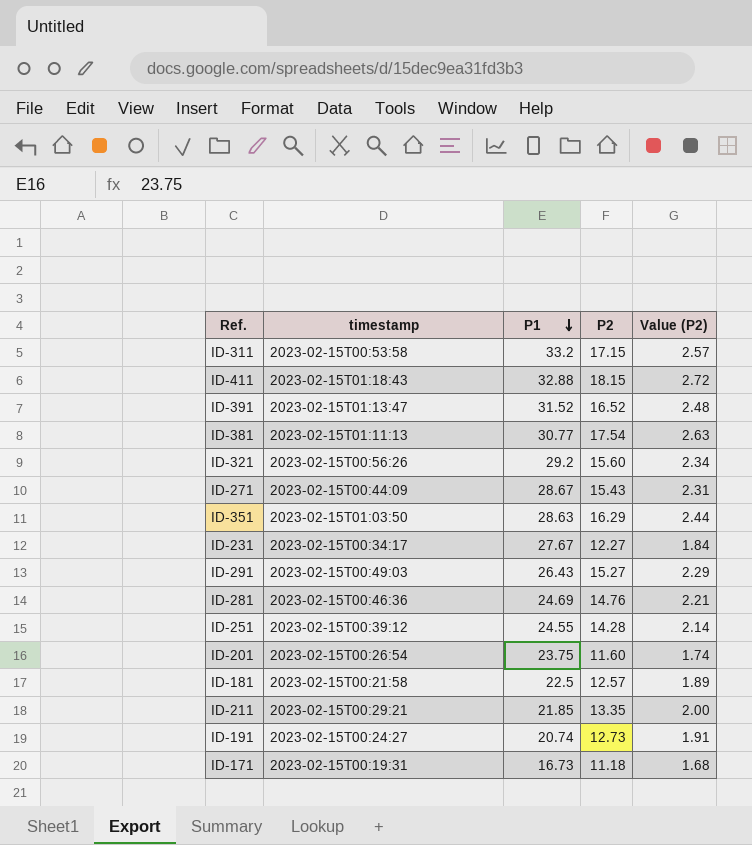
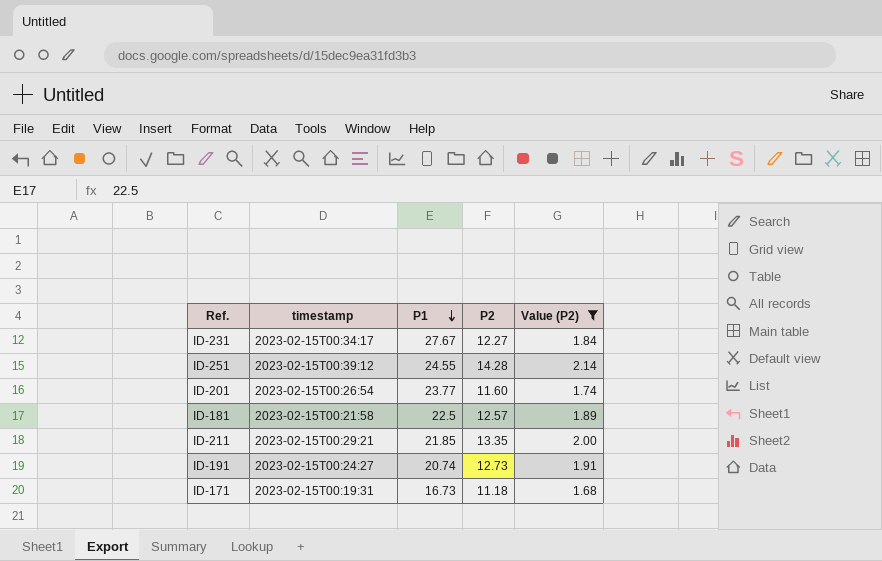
filter: none -> Value (P2) <= 2.14
ID-201 | P1: 23.75 -> 23.77

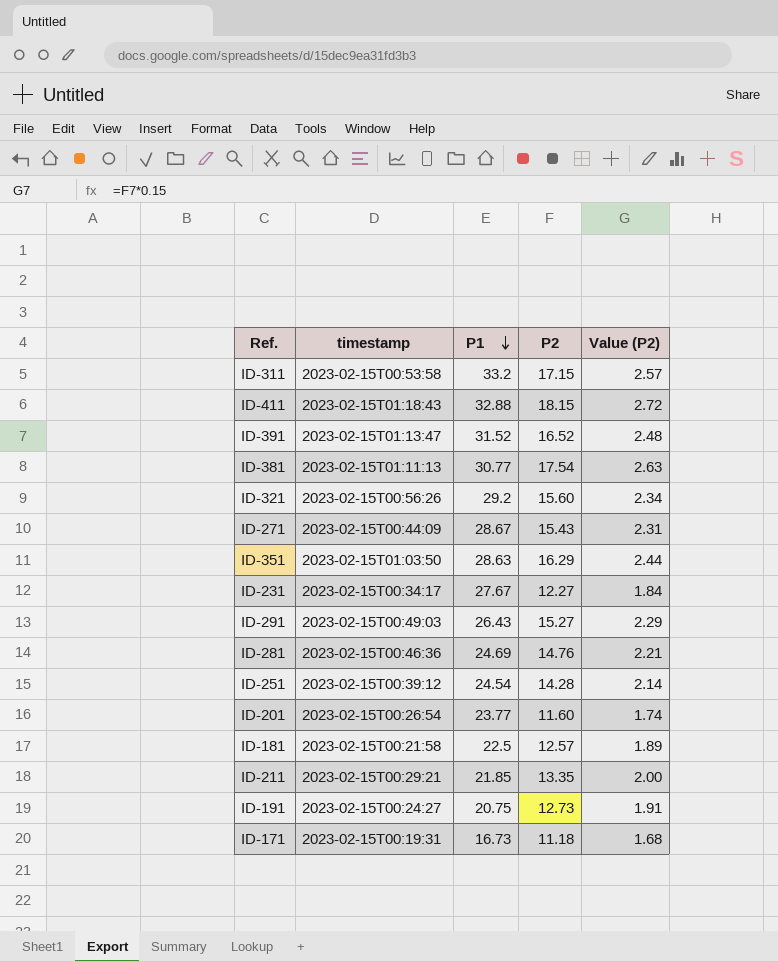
filter: Value (P2) <= 2.14 -> none
ID-251 | P1: 24.55 -> 24.54
ID-191 | P1: 20.74 -> 20.75

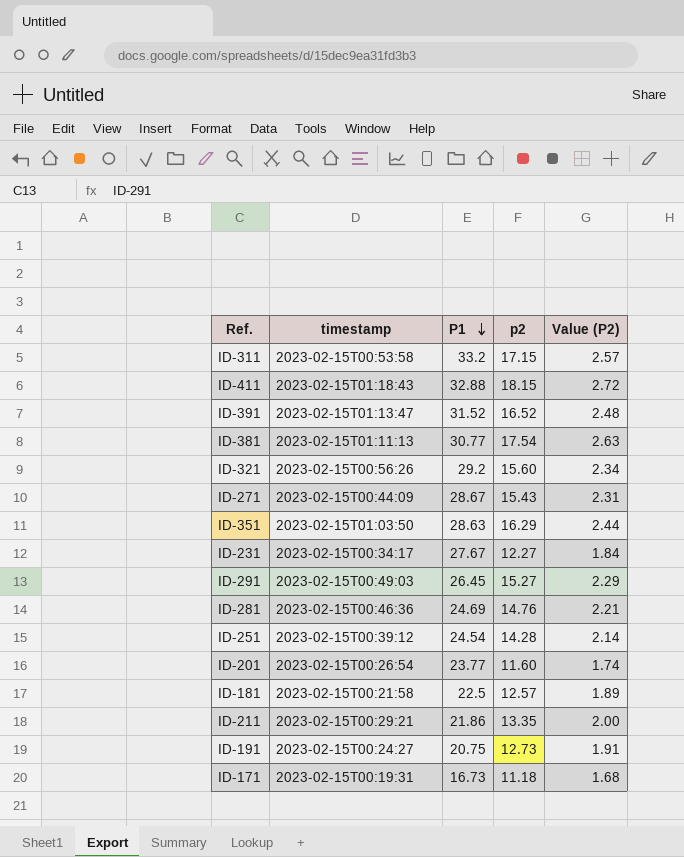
column name: P2 -> p2
ID-291 | P1: 26.43 -> 26.45
ID-211 | P1: 21.85 -> 21.86

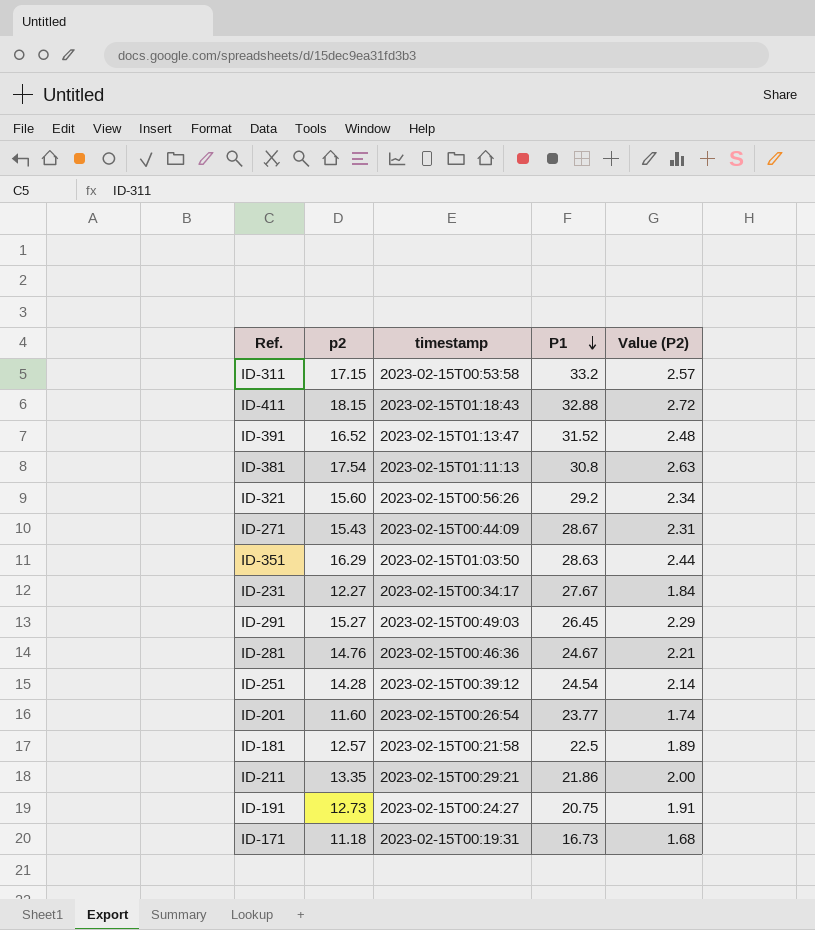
column p2 | position: 4 -> 2
ID-381 | P1: 30.77 -> 30.8
ID-281 | P1: 24.69 -> 24.67

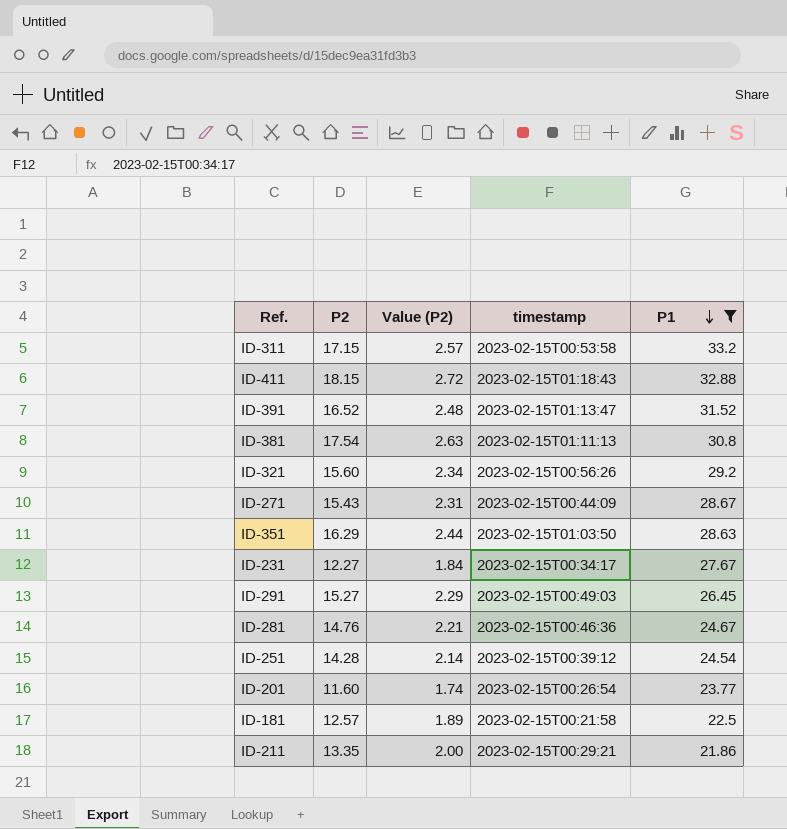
filter: none -> P1 >= 21.86
column name: p2 -> P2
column Value (P2) | position: 5 -> 3

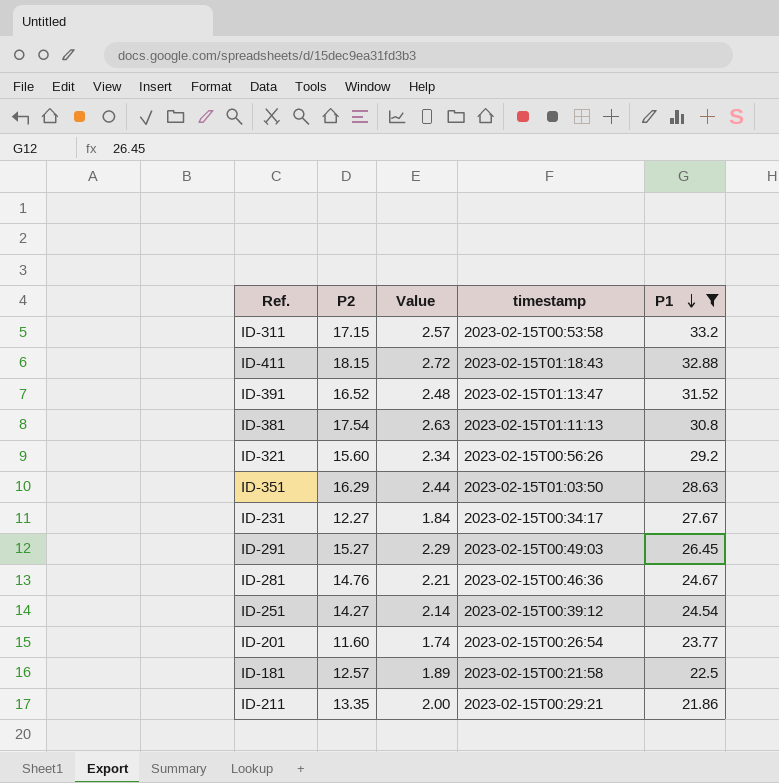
column name: Value (P2) -> Value
row ID-271: 15.43 | 2.31 | 2023-02-15T00:44:09 | 28.67 -> none
ID-251 | P2: 14.28 -> 14.27

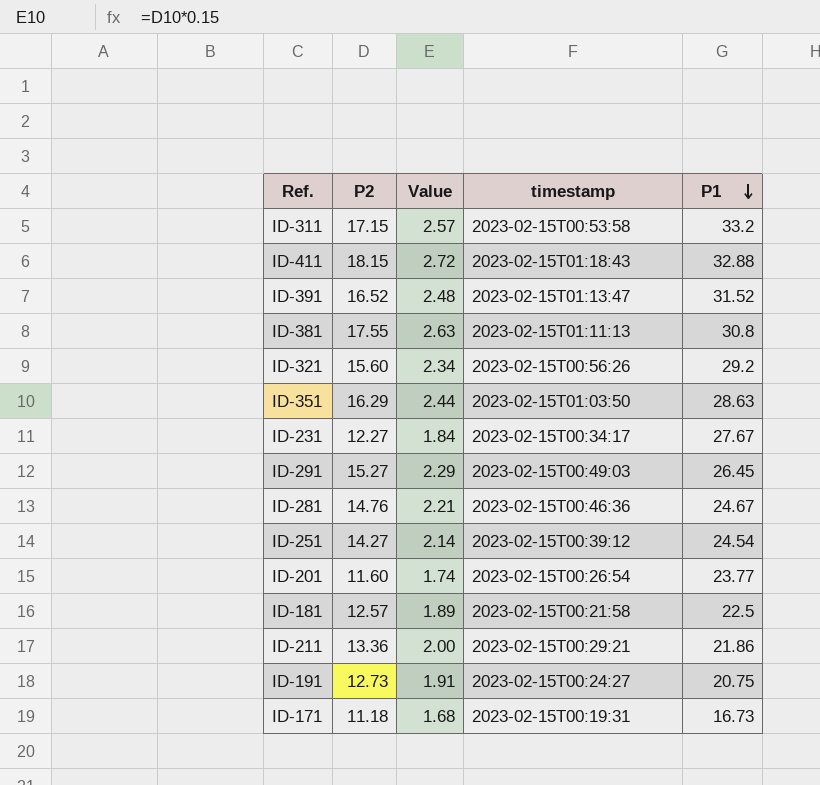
filter: P1 >= 21.86 -> none
ID-381 | P2: 17.54 -> 17.55
ID-211 | P2: 13.35 -> 13.36

